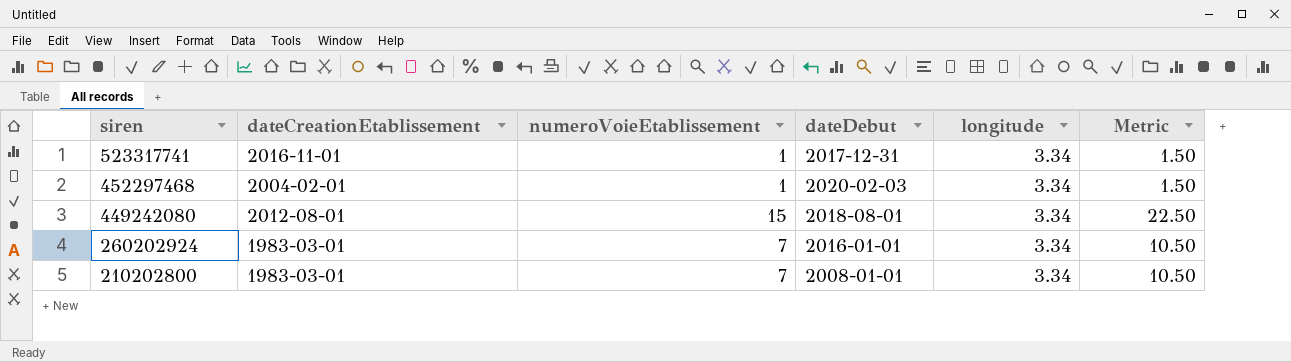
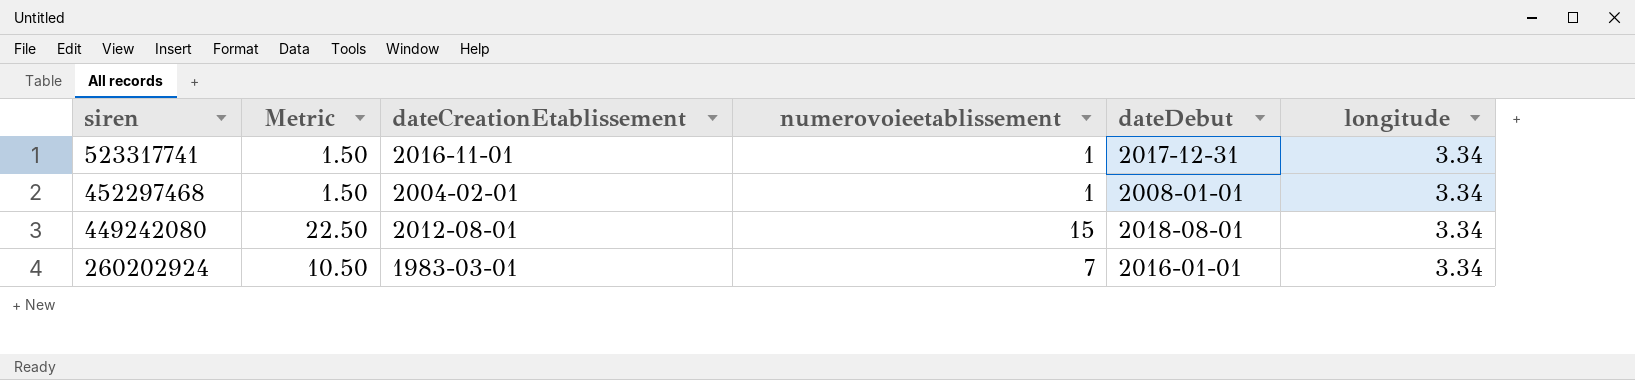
column Metric | position: 6 -> 2
column name: numeroVoieEtablissement -> numerovoieetablissement
row 210202800: 1983-03-01 | 7 | 2008-01-01 | 3.34 | 10.50 -> none
452297468 | dateDebut: 2020-02-03 -> 2008-01-01

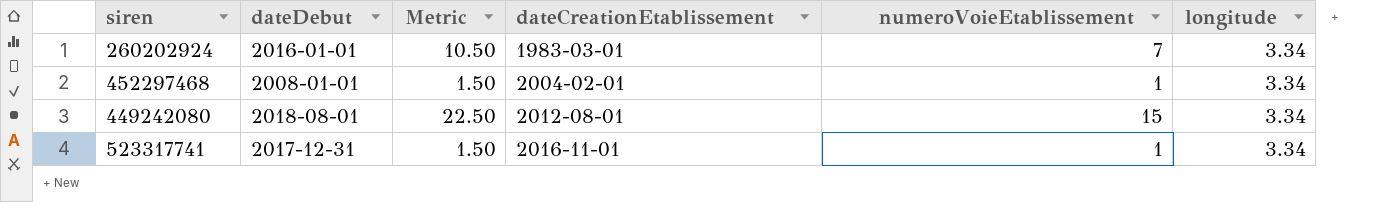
row order: siren descending -> dateCreationEtablissement ascending
column dateDebut | position: 5 -> 2
column name: numerovoieetablissement -> numeroVoieEtablissement

